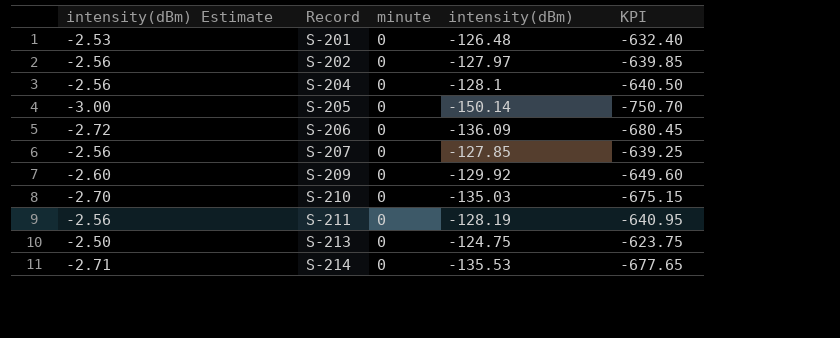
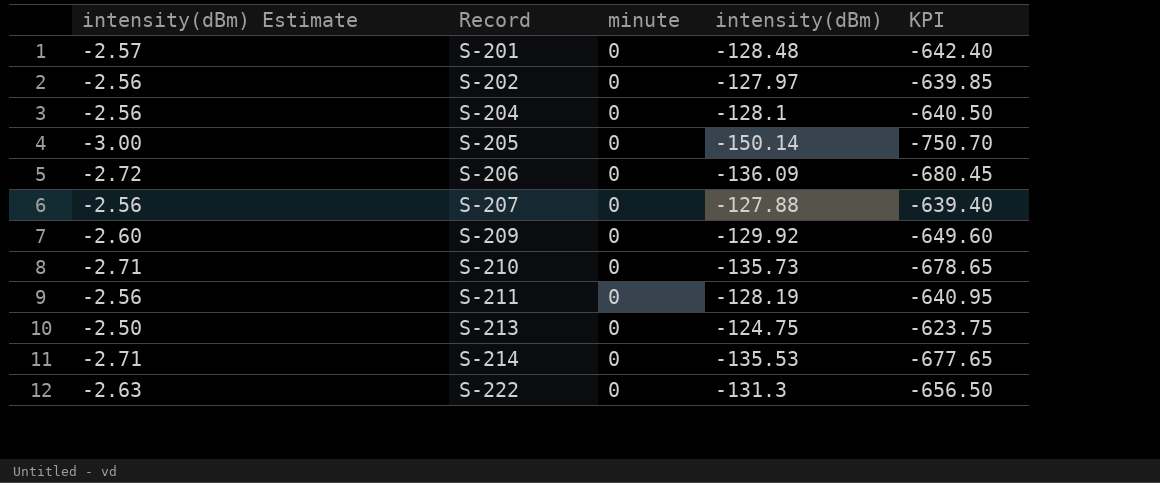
S-201 | intensity(dBm) Estimate: -2.53 -> -2.57
S-201 | intensity(dBm): -126.48 -> -128.48
S-201 | KPI: -632.40 -> -642.40
S-207 | intensity(dBm): -127.85 -> -127.88
S-207 | KPI: -639.25 -> -639.40
S-210 | intensity(dBm) Estimate: -2.70 -> -2.71
S-210 | intensity(dBm): -135.03 -> -135.73
S-210 | KPI: -675.15 -> -678.65
row S-222: none -> -2.63 | 0 | -131.3 | -656.50

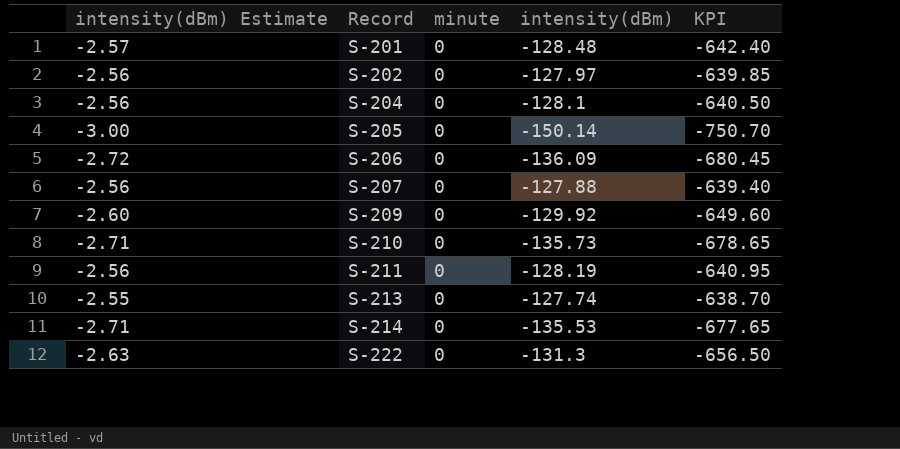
S-213 | intensity(dBm) Estimate: -2.50 -> -2.55
S-213 | intensity(dBm): -124.75 -> -127.74
S-213 | KPI: -623.75 -> -638.70

